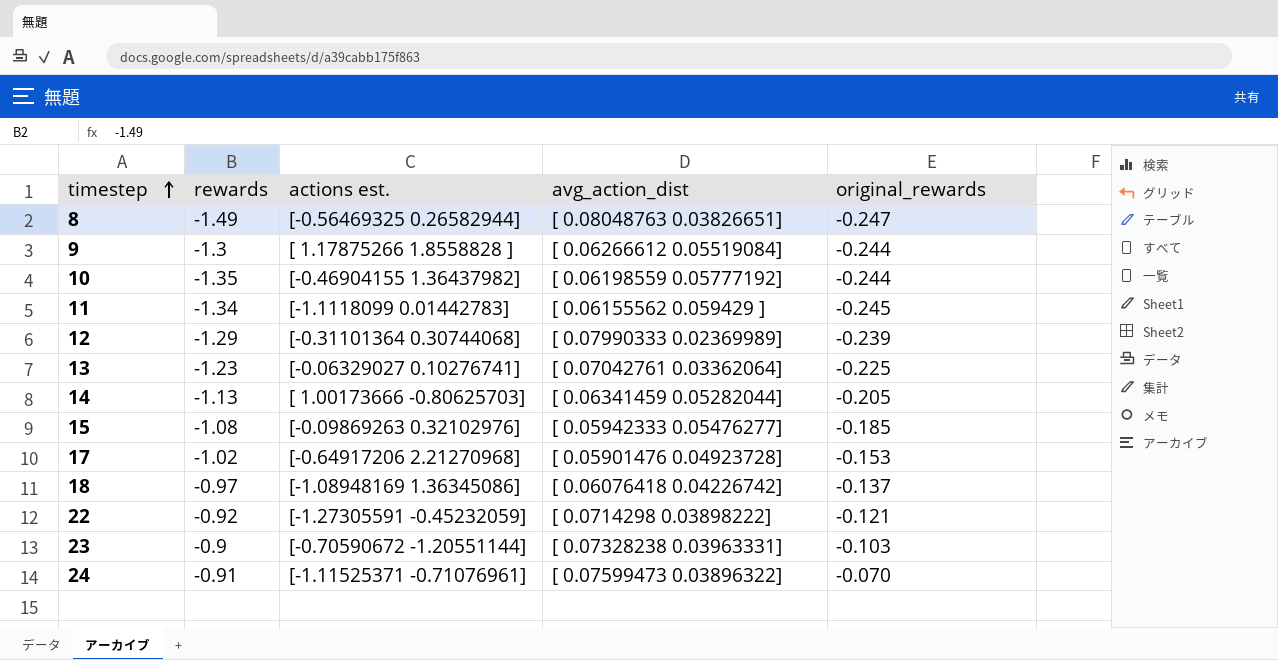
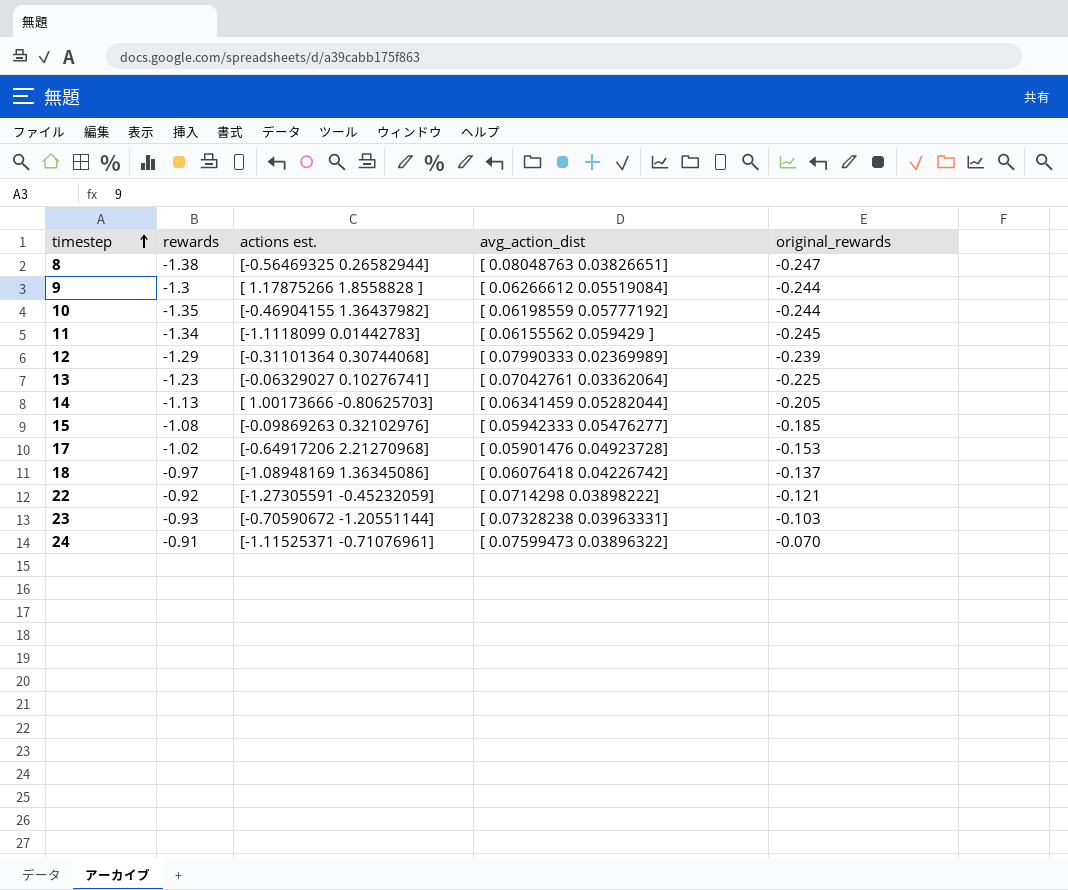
8 | rewards: -1.49 -> -1.38
23 | rewards: -0.9 -> -0.93

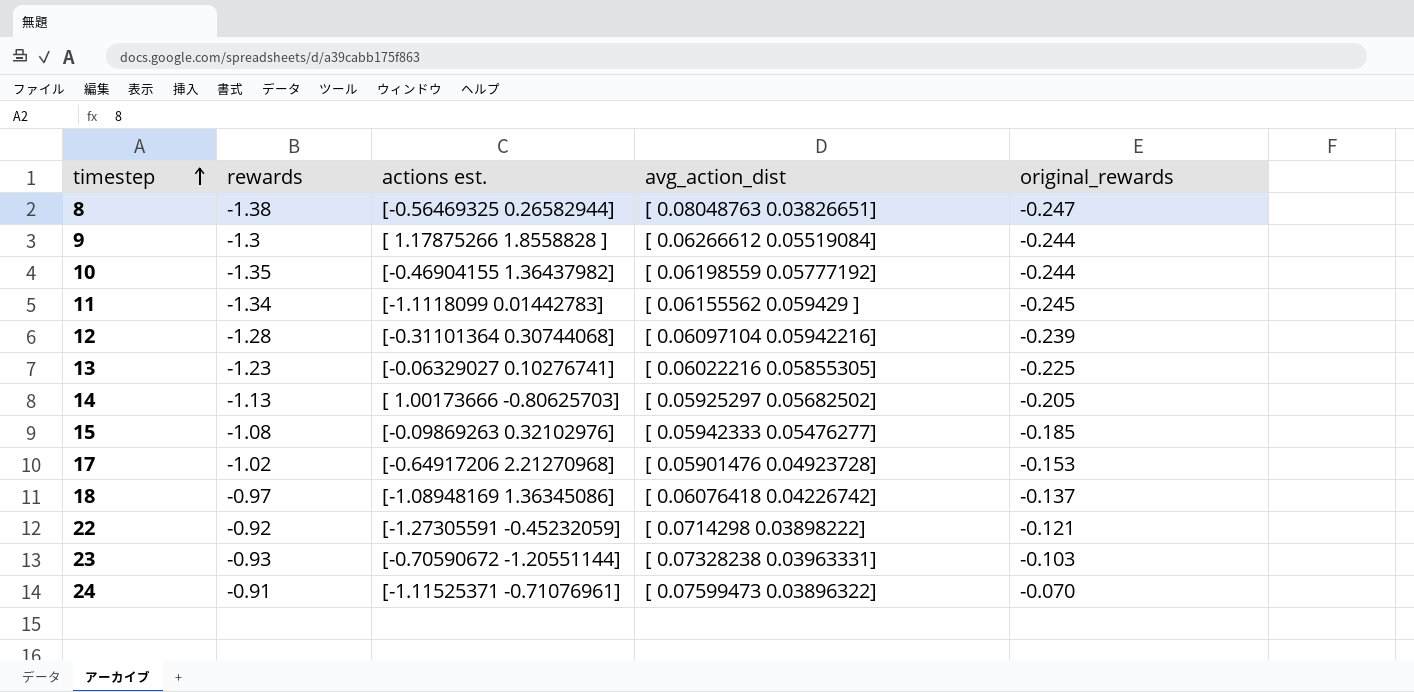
12 | rewards: -1.29 -> -1.28
12 | avg_action_dist: [ 0.07990333 0.02369989] -> [ 0.06097104 0.05942216]
13 | avg_action_dist: [ 0.07042761 0.03362064] -> [ 0.06022216 0.05855305]
14 | avg_action_dist: [ 0.06341459 0.05282044] -> [ 0.05925297 0.05682502]

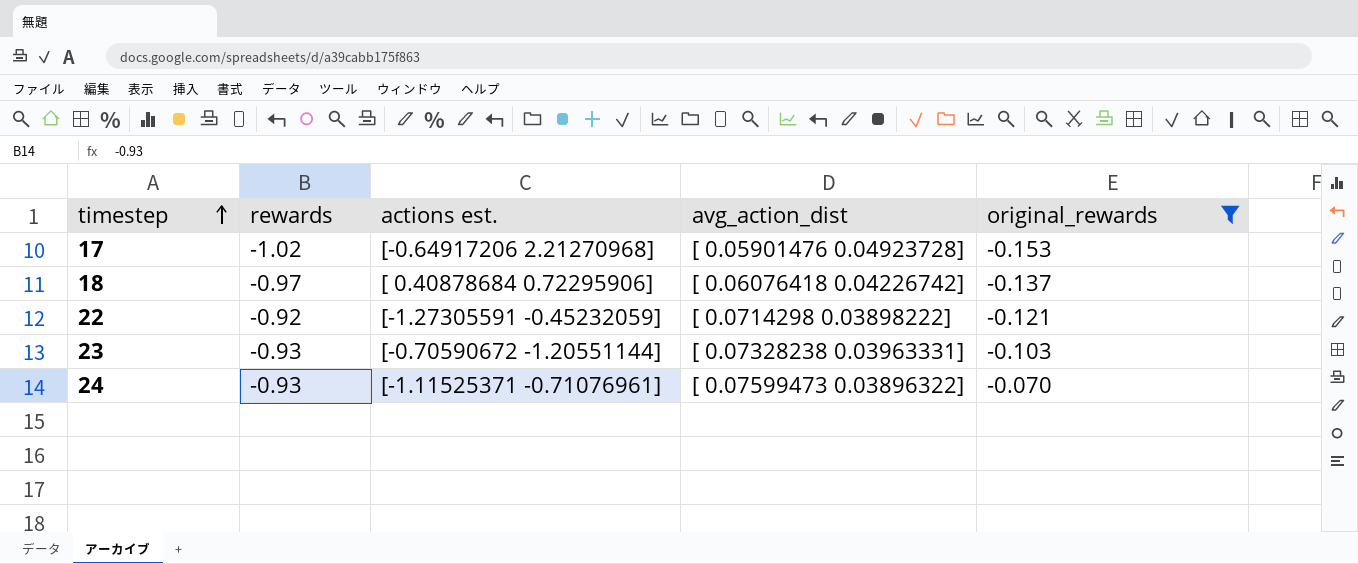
filter: none -> original_rewards >= -0.153
18 | actions est.: [-1.08948169 1.36345086] -> [ 0.40878684 0.72295906]
24 | rewards: -0.91 -> -0.93

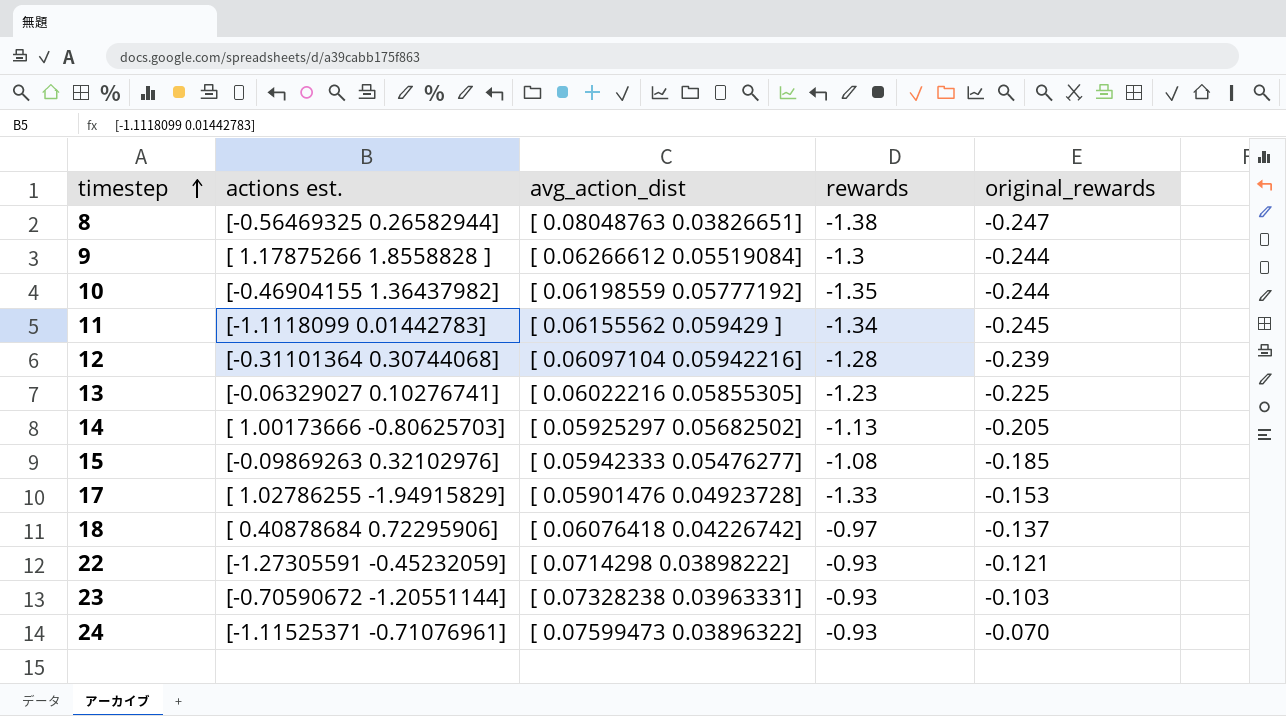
filter: original_rewards >= -0.153 -> none
column rewards | position: 2 -> 4
17 | actions est.: [-0.64917206 2.21270968] -> [ 1.02786255 -1.94915829]
17 | rewards: -1.02 -> -1.33
22 | rewards: -0.92 -> -0.93

